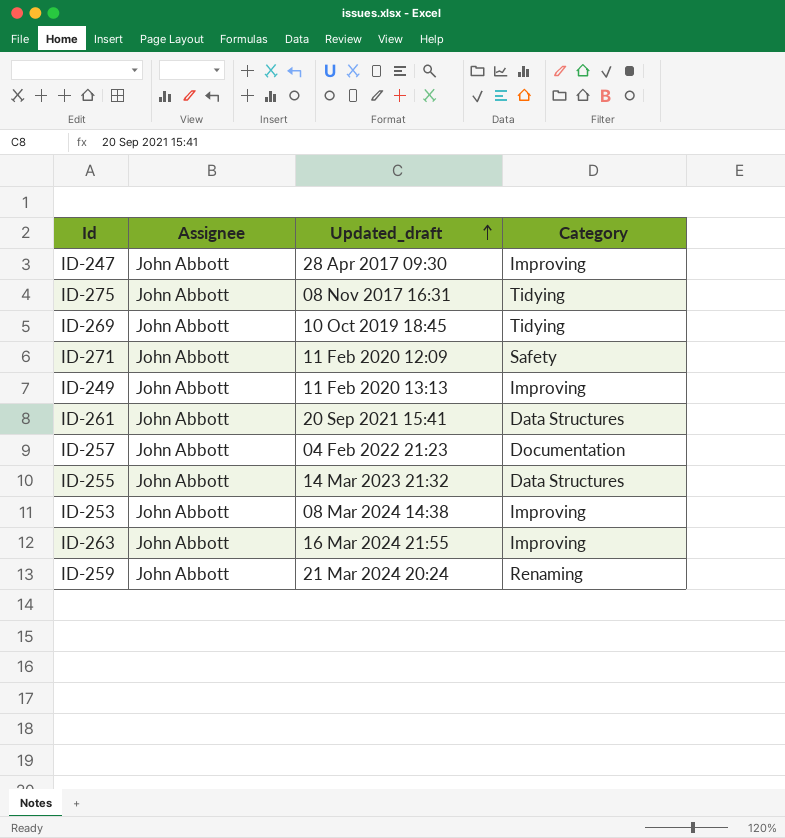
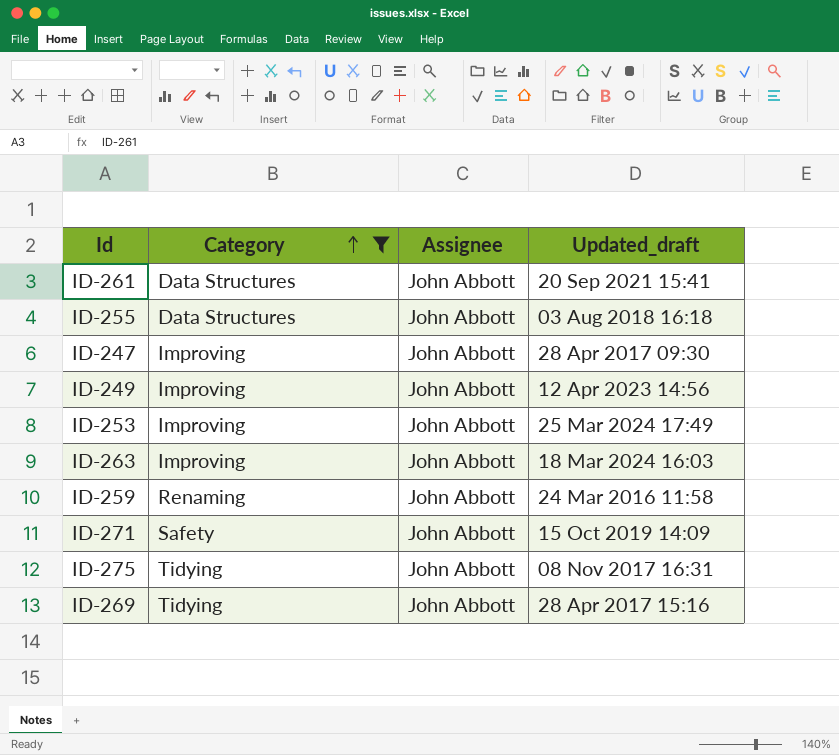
filter: none -> Category != Documentation
row order: Updated_draft ascending -> Category ascending
column Category | position: 4 -> 2
ID-255 | Updated_draft: 14 Mar 2023 21:32 -> 03 Aug 2018 16:18
ID-249 | Updated_draft: 11 Feb 2020 13:13 -> 12 Apr 2023 14:56
ID-253 | Updated_draft: 08 Mar 2024 14:38 -> 25 Mar 2024 17:49
ID-263 | Updated_draft: 16 Mar 2024 21:55 -> 18 Mar 2024 16:03
ID-259 | Updated_draft: 21 Mar 2024 20:24 -> 24 Mar 2016 11:58
ID-271 | Updated_draft: 11 Feb 2020 12:09 -> 15 Oct 2019 14:09
ID-269 | Updated_draft: 10 Oct 2019 18:45 -> 28 Apr 2017 15:16

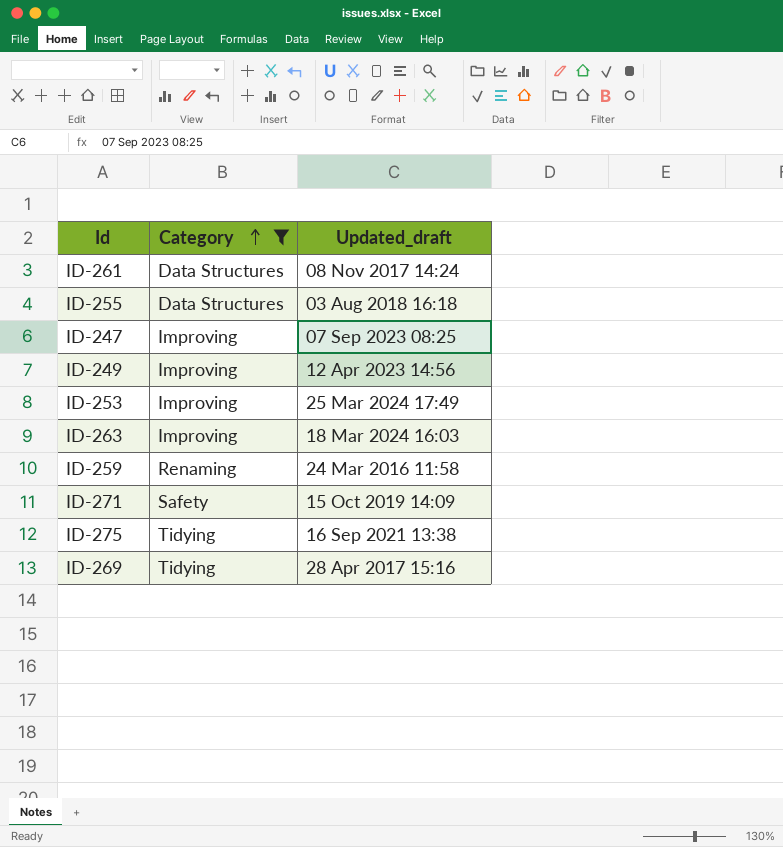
column Assignee | position: 3 -> none
ID-261 | Updated_draft: 20 Sep 2021 15:41 -> 08 Nov 2017 14:24
ID-247 | Updated_draft: 28 Apr 2017 09:30 -> 07 Sep 2023 08:25
ID-275 | Updated_draft: 08 Nov 2017 16:31 -> 16 Sep 2021 13:38

